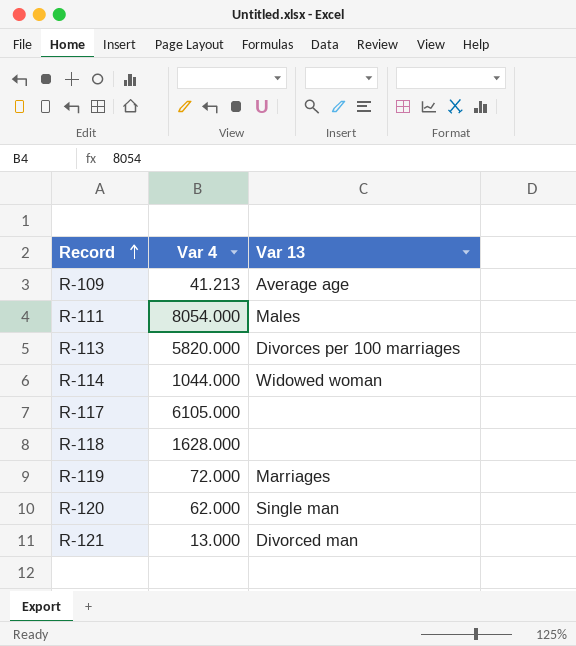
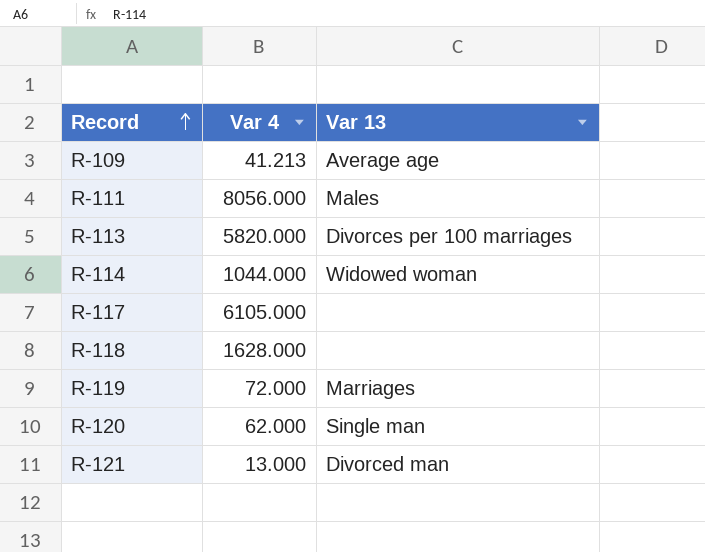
R-111 | Var 4: 8054.000 -> 8056.000

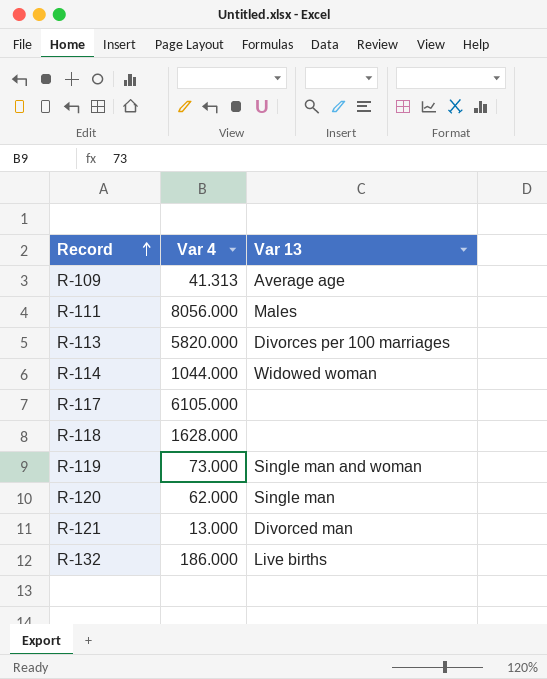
R-109 | Var 4: 41.213 -> 41.313
R-119 | Var 4: 72.000 -> 73.000
R-119 | Var 13: Marriages -> Single man and woman
row R-132: none -> 186.000 | Live births

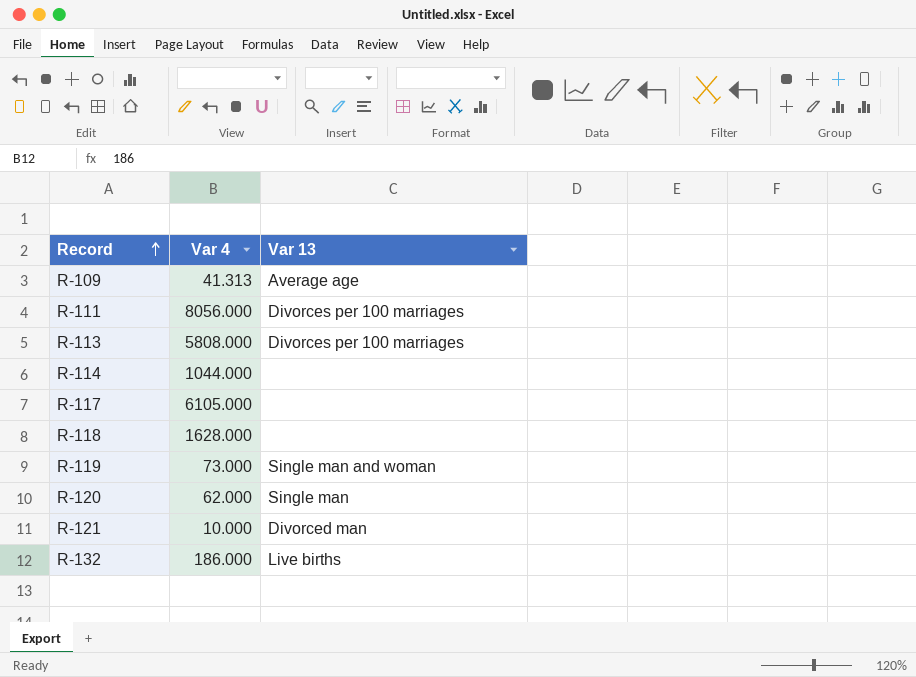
R-111 | Var 13: Males -> Divorces per 100 marriages
R-113 | Var 4: 5820.000 -> 5808.000
R-114 | Var 13: Widowed woman -> none
R-121 | Var 4: 13.000 -> 10.000

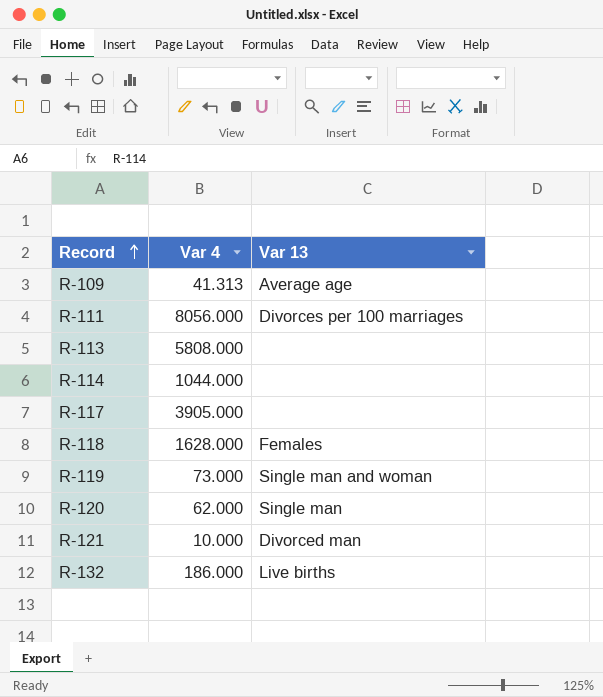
R-113 | Var 13: Divorces per 100 marriages -> none
R-117 | Var 4: 6105.000 -> 3905.000
R-118 | Var 13: none -> Females

